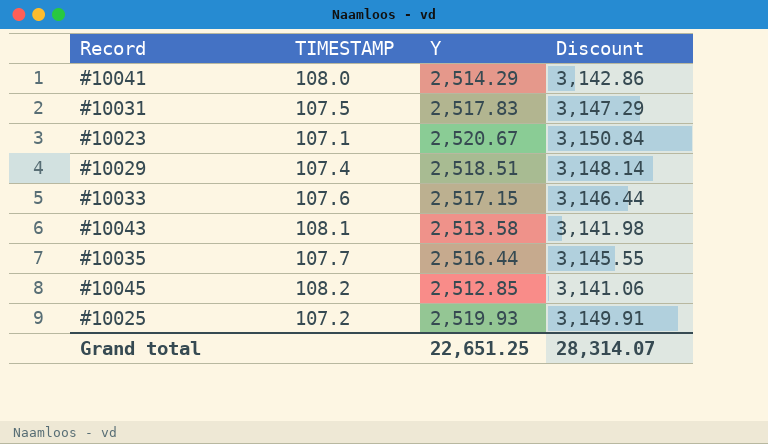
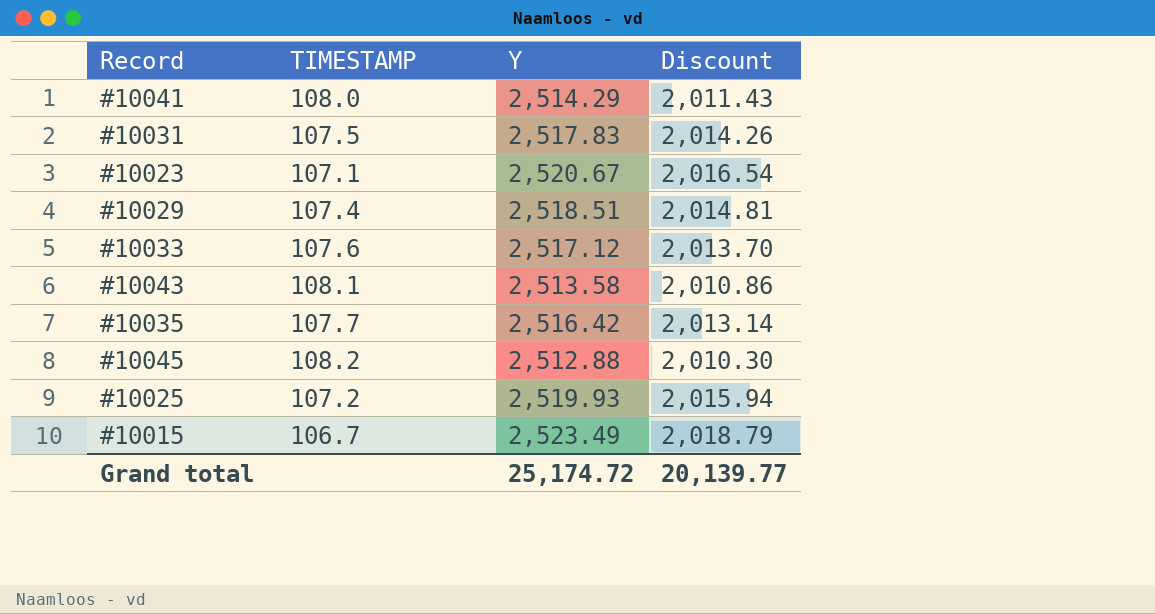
column Discount | formula: [Y] * 1.25 -> [Y] * 0.8
#10033 | Y: 2,517.15 -> 2,517.12
#10035 | Y: 2,516.44 -> 2,516.42
#10045 | Y: 2,512.85 -> 2,512.88
row #10015: none -> 106.7 | 2,523.49 | 2,018.79
Grand total | Y: 22,651.25 -> 25,174.72
Grand total | Discount: 28,314.07 -> 20,139.77

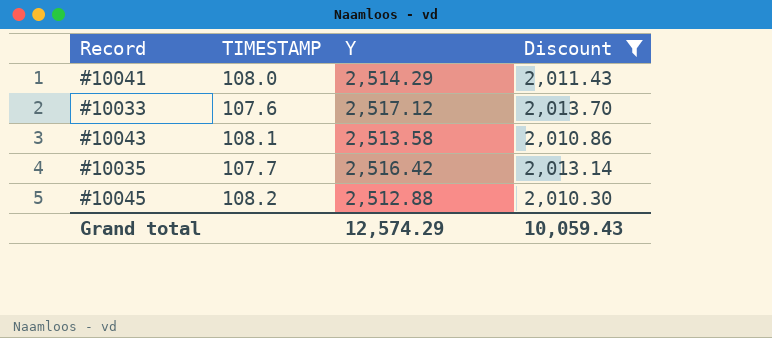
filter: none -> Discount <= 2,013.70
Grand total | Y: 25,174.72 -> 12,574.29
Grand total | Discount: 20,139.77 -> 10,059.43

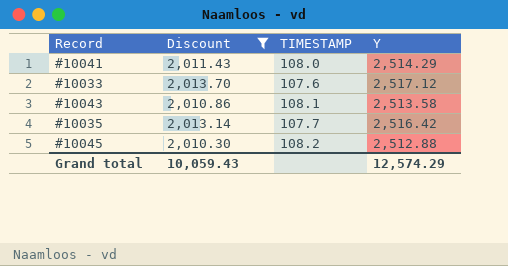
column Discount | position: 4 -> 2

